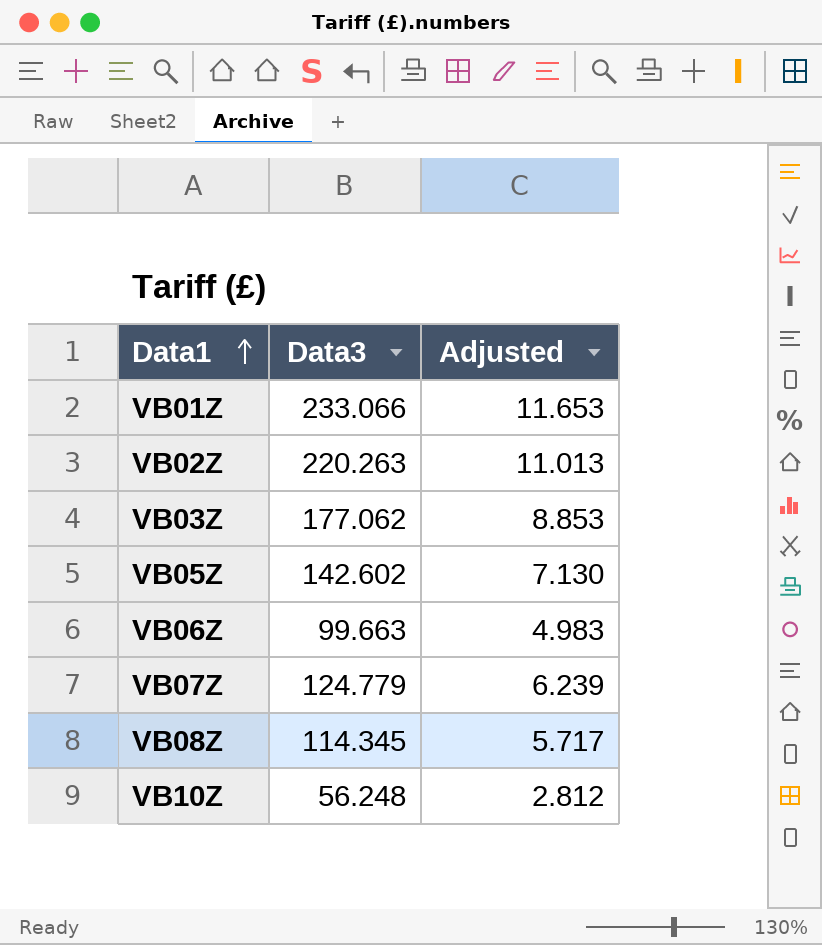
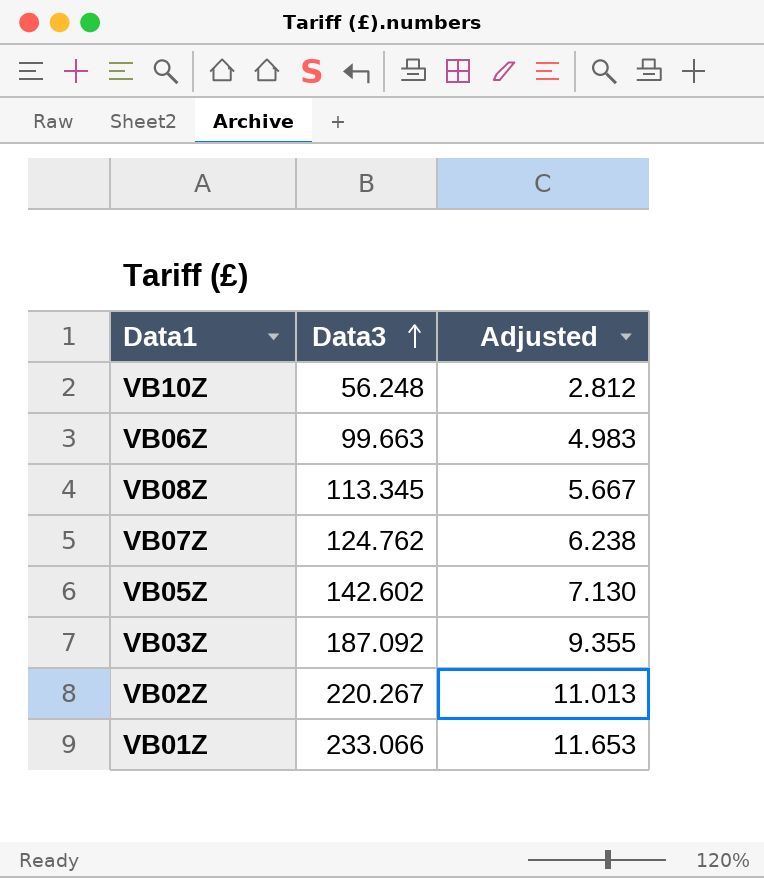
row order: Data1 ascending -> Data3 ascending
VB08Z | Data3: 114.345 -> 113.345
VB08Z | Adjusted: 5.717 -> 5.667
VB07Z | Data3: 124.779 -> 124.762
VB07Z | Adjusted: 6.239 -> 6.238
VB03Z | Data3: 177.062 -> 187.092
VB03Z | Adjusted: 8.853 -> 9.355
VB02Z | Data3: 220.263 -> 220.267

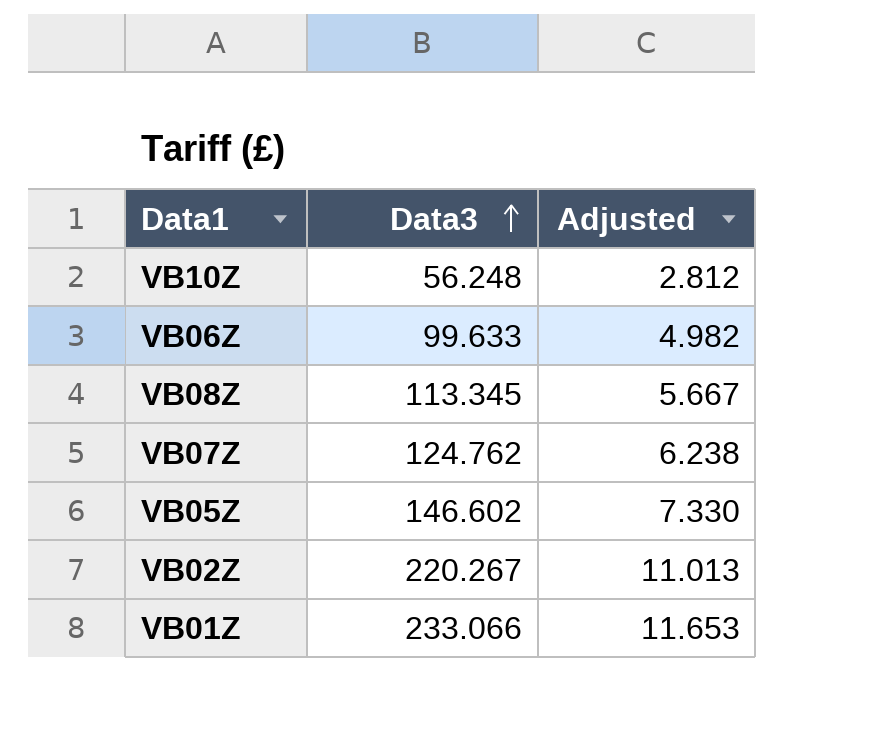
row VB03Z: 187.092 | 9.355 -> none
VB06Z | Data3: 99.663 -> 99.633
VB06Z | Adjusted: 4.983 -> 4.982
VB05Z | Data3: 142.602 -> 146.602
VB05Z | Adjusted: 7.130 -> 7.330

